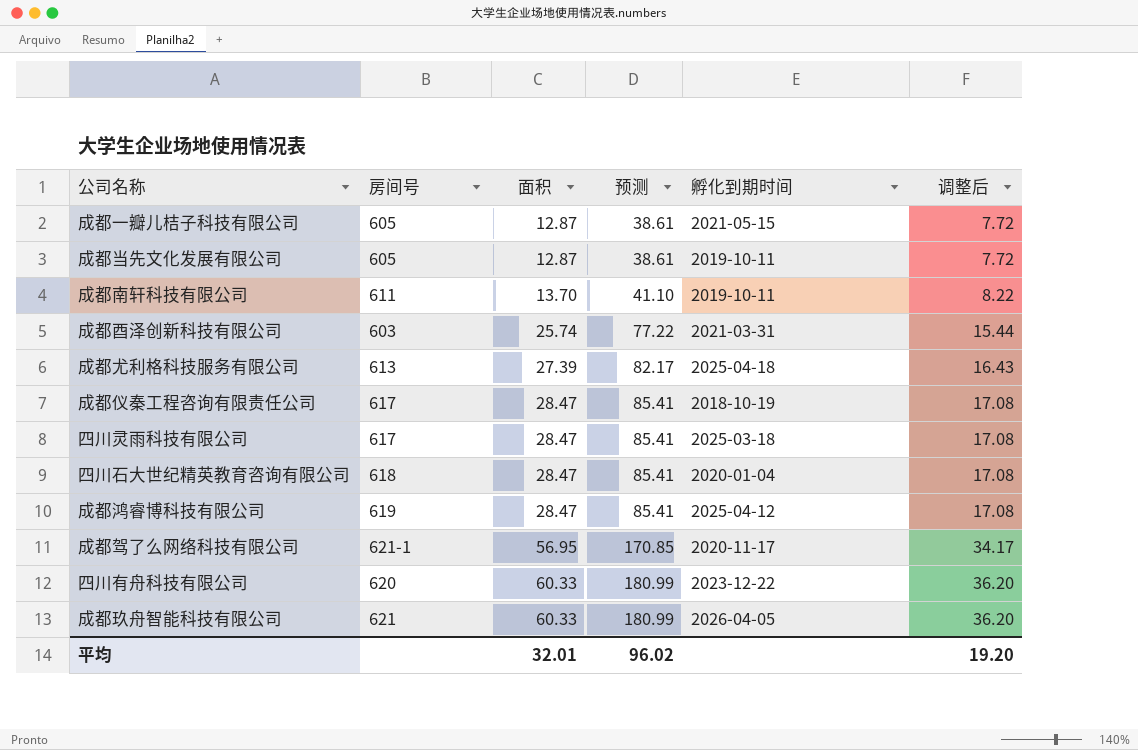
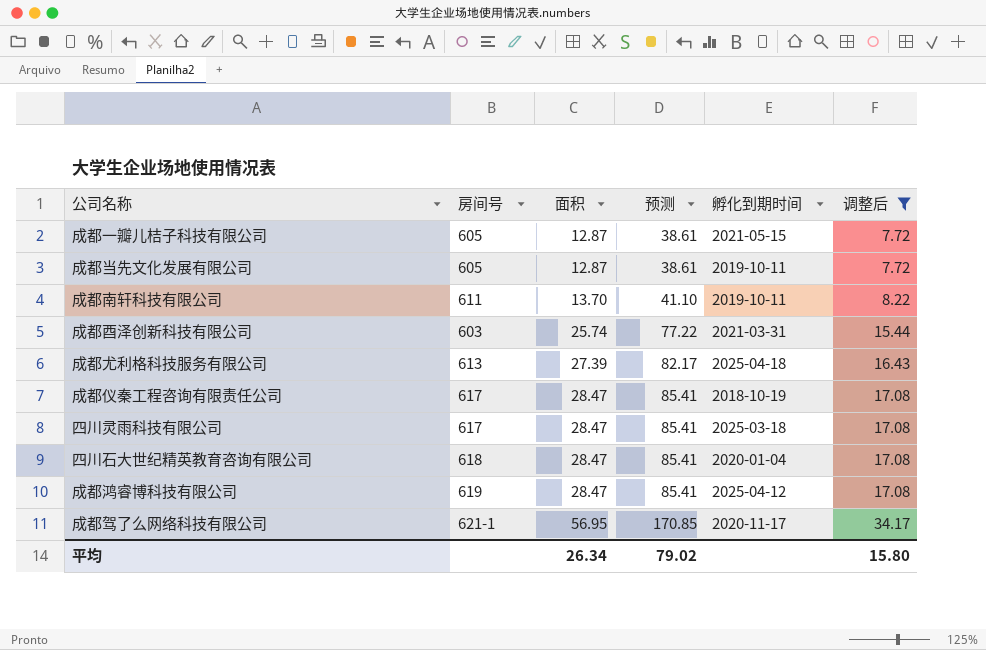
filter: none -> 调整后 != 36.20
平均 | 面积: 32.01 -> 26.34
平均 | 预测: 96.02 -> 79.02
平均 | 调整后: 19.20 -> 15.80

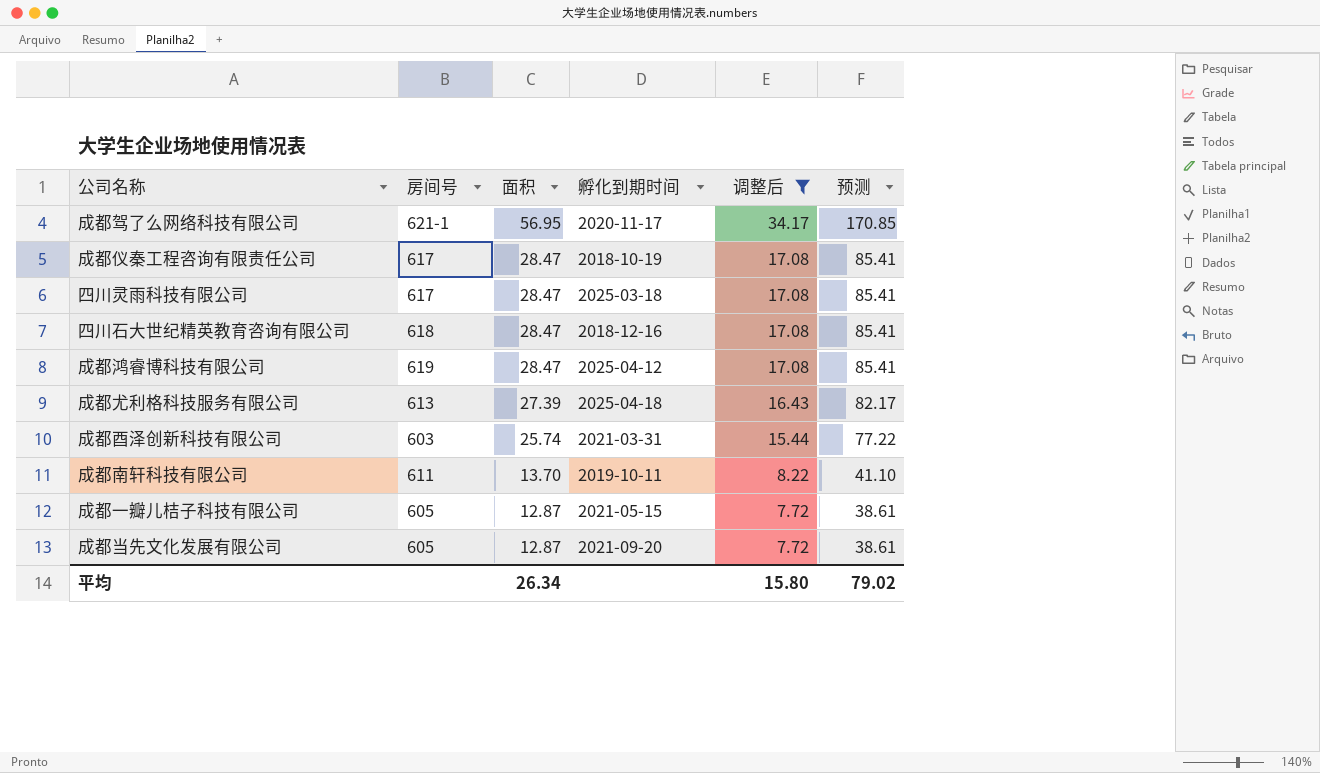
row order: 面积 ascending -> 面积 descending
column 预测 | position: 4 -> 6
四川石大世纪精英教育咨询有限公司 | 孵化到期时间: 2020-01-04 -> 2018-12-16
成都当先文化发展有限公司 | 孵化到期时间: 2019-10-11 -> 2021-09-20

